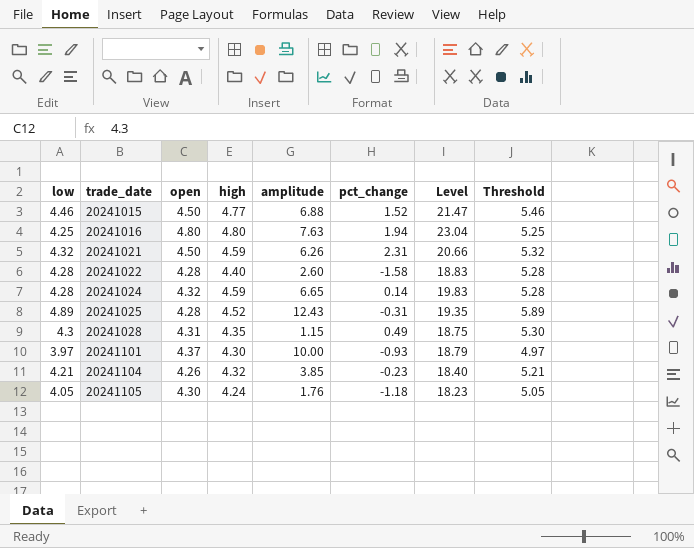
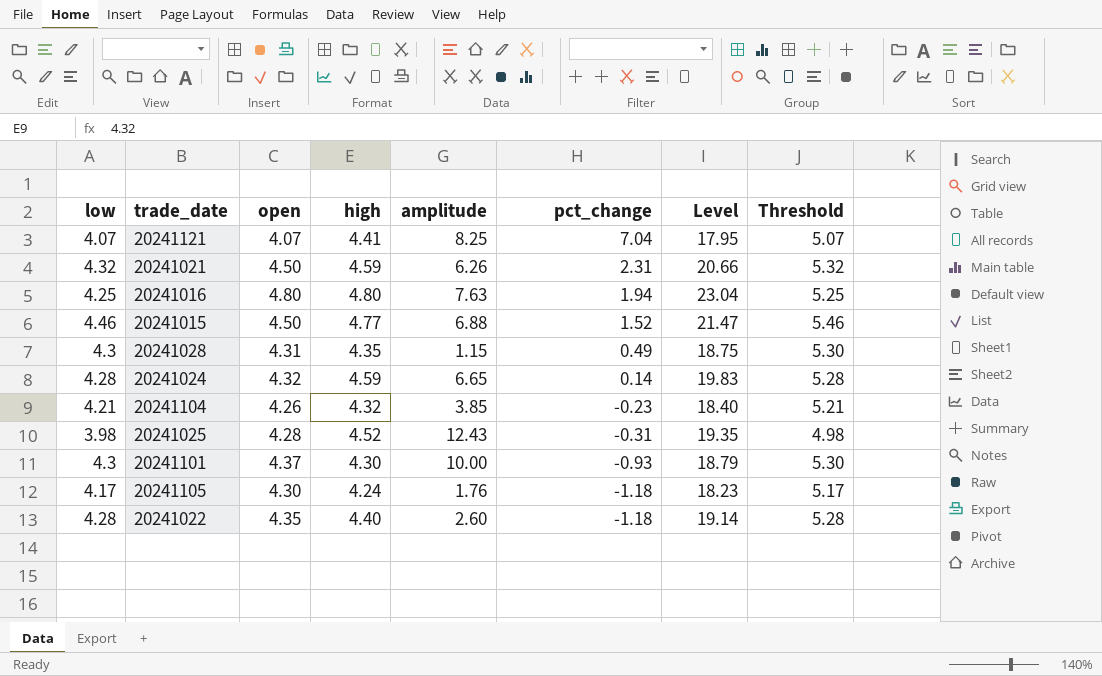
row order: trade_date ascending -> pct_change descending
row 20241121: none -> 4.07 | 4.07 | 4.41 | 8.25 | 7.04 | 17.95 | 5.07
20241025 | low: 4.89 -> 3.98
20241025 | Threshold: 5.89 -> 4.98
20241101 | low: 3.97 -> 4.3
20241101 | Threshold: 4.97 -> 5.30
20241105 | low: 4.05 -> 4.17
20241105 | Threshold: 5.05 -> 5.17
20241022 | open: 4.28 -> 4.35
20241022 | pct_change: -1.58 -> -1.18
20241022 | Level: 18.83 -> 19.14

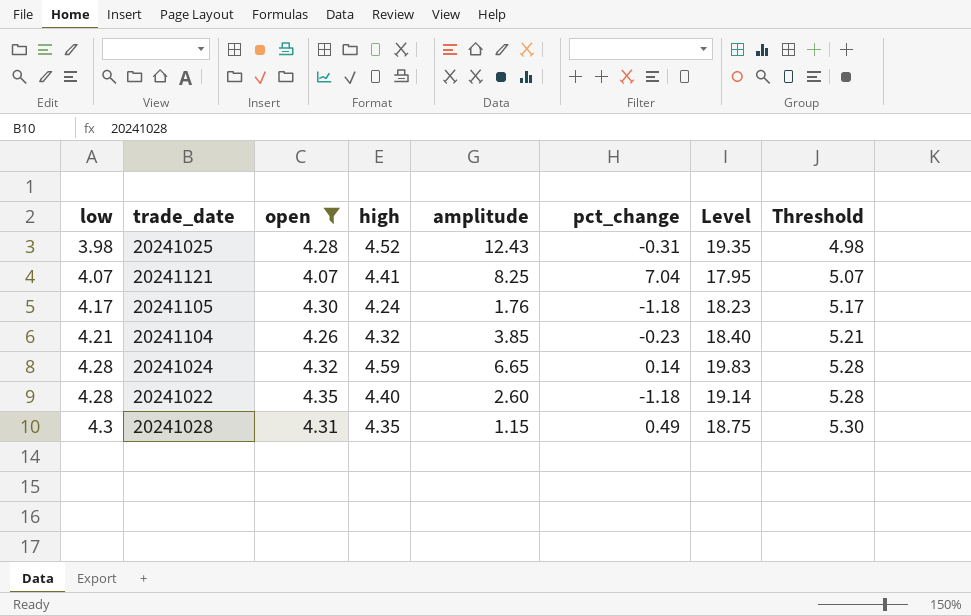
filter: none -> open <= 4.35
row order: pct_change descending -> low ascending

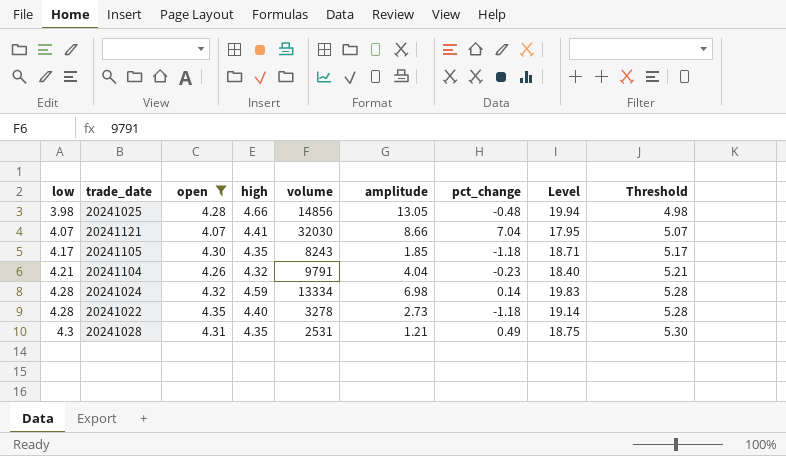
column volume | position: none -> 5
20241025 | high: 4.52 -> 4.66
20241025 | amplitude: 12.43 -> 13.05
20241025 | pct_change: -0.31 -> -0.48
20241025 | Level: 19.35 -> 19.94
20241121 | amplitude: 8.25 -> 8.66
20241105 | high: 4.24 -> 4.35
20241105 | amplitude: 1.76 -> 1.85
20241105 | Level: 18.23 -> 18.71
20241104 | amplitude: 3.85 -> 4.04
20241024 | amplitude: 6.65 -> 6.98
20241022 | amplitude: 2.60 -> 2.73
20241028 | amplitude: 1.15 -> 1.21

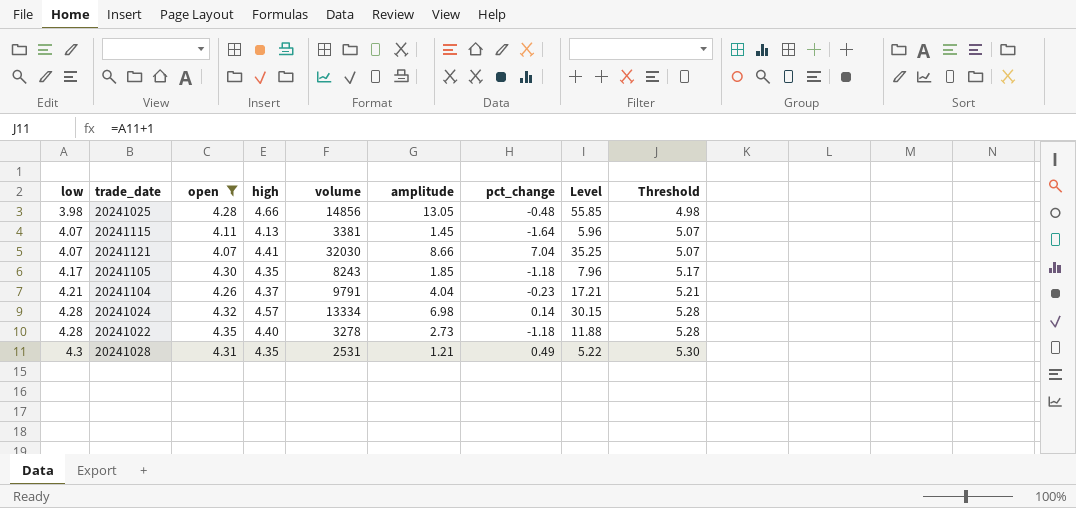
column Level | formula: [open] * [high] -> [open] * [amplitude]
row 20241115: none -> 4.07 | 4.11 | 4.13 | 3381 | 1.45 | -1.64 | 5.96 | 5.07
20241104 | high: 4.32 -> 4.37
20241024 | high: 4.59 -> 4.57

